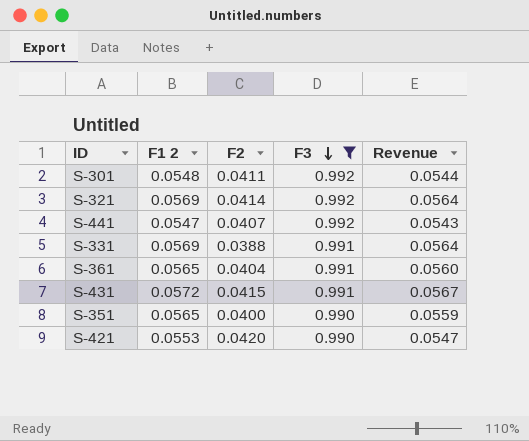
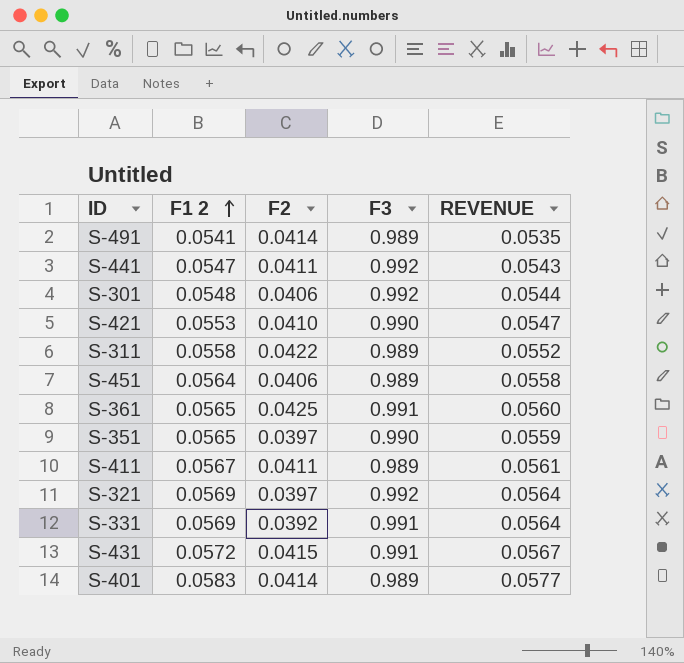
filter: F3 != 0.989 -> none
row order: F3 descending -> F1 2 ascending
column name: Revenue -> REVENUE
S-441 | F2: 0.0407 -> 0.0411
S-301 | F2: 0.0411 -> 0.0406
S-421 | F2: 0.0420 -> 0.0410
S-361 | F2: 0.0404 -> 0.0425
S-351 | F2: 0.0400 -> 0.0397
S-321 | F2: 0.0414 -> 0.0397
S-331 | F2: 0.0388 -> 0.0392

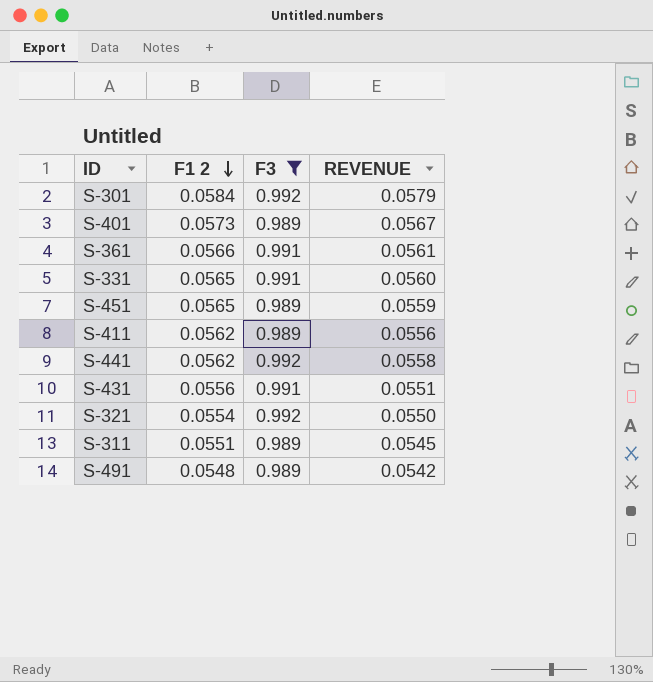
filter: none -> F3 != 0.990
row order: F1 2 ascending -> F1 2 descending
column F2 | position: 3 -> none
S-301 | F1 2: 0.0548 -> 0.0584
S-301 | REVENUE: 0.0544 -> 0.0579
S-401 | F1 2: 0.0583 -> 0.0573
S-401 | REVENUE: 0.0577 -> 0.0567
S-361 | F1 2: 0.0565 -> 0.0566
S-361 | REVENUE: 0.0560 -> 0.0561
S-331 | F1 2: 0.0569 -> 0.0565
S-331 | REVENUE: 0.0564 -> 0.0560
S-451 | F1 2: 0.0564 -> 0.0565
S-451 | REVENUE: 0.0558 -> 0.0559
S-411 | F1 2: 0.0567 -> 0.0562
S-411 | REVENUE: 0.0561 -> 0.0556
S-441 | F1 2: 0.0547 -> 0.0562
S-441 | REVENUE: 0.0543 -> 0.0558
S-431 | F1 2: 0.0572 -> 0.0556
S-431 | REVENUE: 0.0567 -> 0.0551
S-321 | F1 2: 0.0569 -> 0.0554
S-321 | REVENUE: 0.0564 -> 0.0550
S-311 | F1 2: 0.0558 -> 0.0551
S-311 | REVENUE: 0.0552 -> 0.0545
S-491 | F1 2: 0.0541 -> 0.0548
S-491 | REVENUE: 0.0535 -> 0.0542

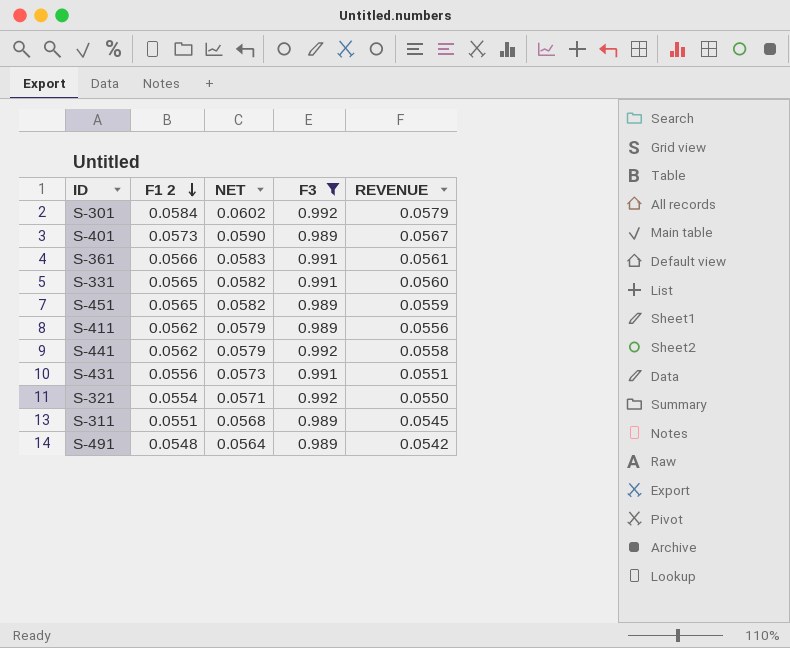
column NET | formula: none -> [F1 2] * 1.03

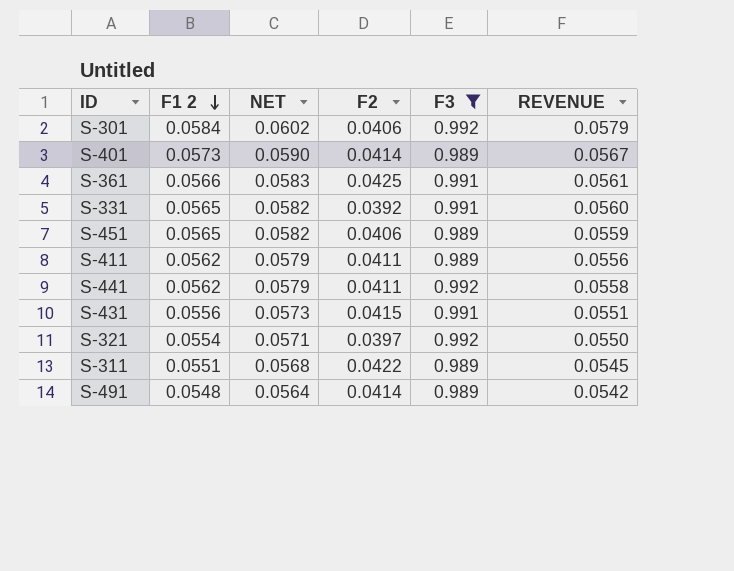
column F2 | position: none -> 4

